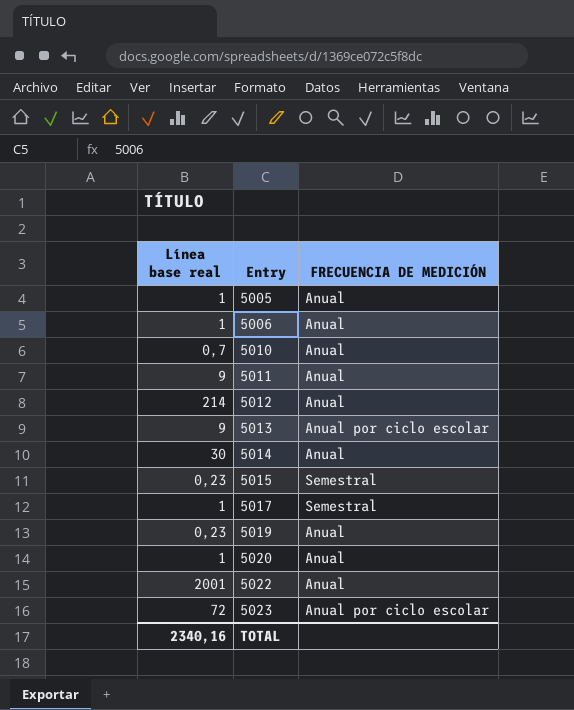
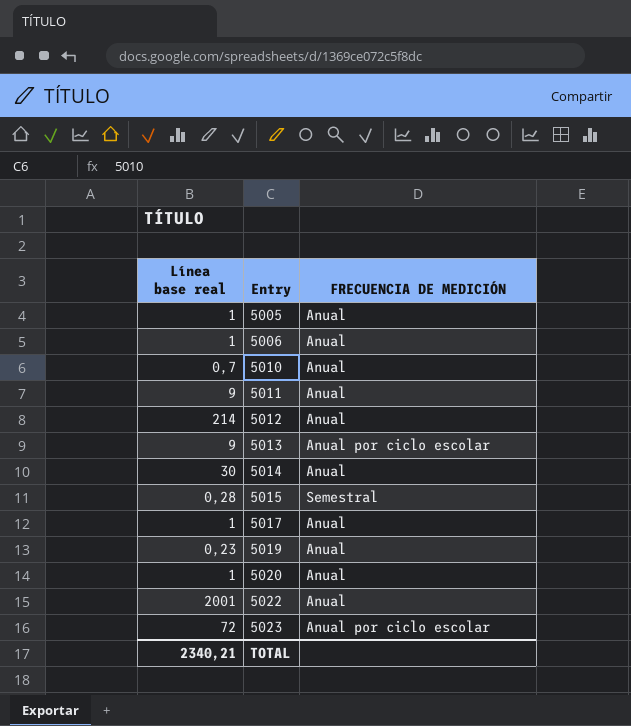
5015 | Línea base real: 0,23 -> 0,28
5017 | FRECUENCIA DE MEDICIÓN: Semestral -> Anual
TOTAL | Línea base real: 2340,16 -> 2340,21

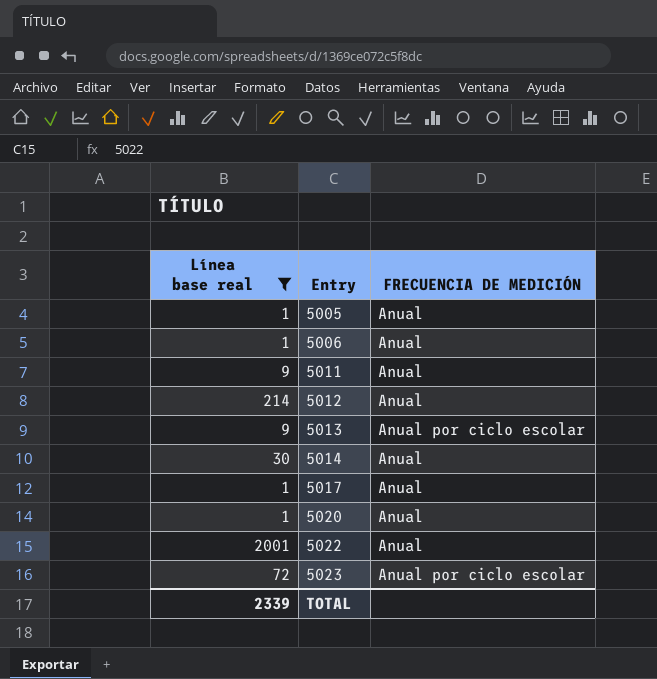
filter: none -> Línea base real >= 1
TOTAL | Línea base real: 2340,21 -> 2339

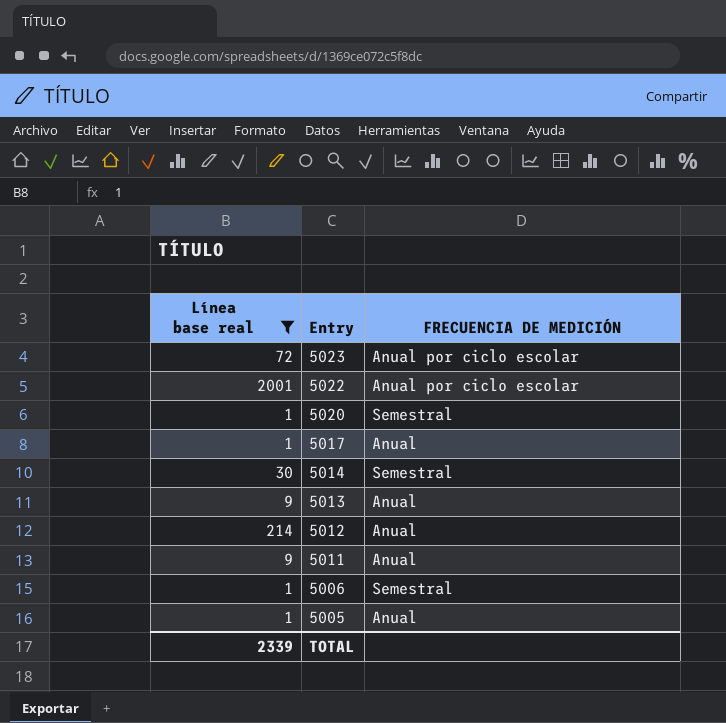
row order: Entry ascending -> Entry descending
5022 | FRECUENCIA DE MEDICIÓN: Anual -> Anual por ciclo escolar
5020 | FRECUENCIA DE MEDICIÓN: Anual -> Semestral
5014 | FRECUENCIA DE MEDICIÓN: Anual -> Semestral
5013 | FRECUENCIA DE MEDICIÓN: Anual por ciclo escolar -> Anual
5006 | FRECUENCIA DE MEDICIÓN: Anual -> Semestral

